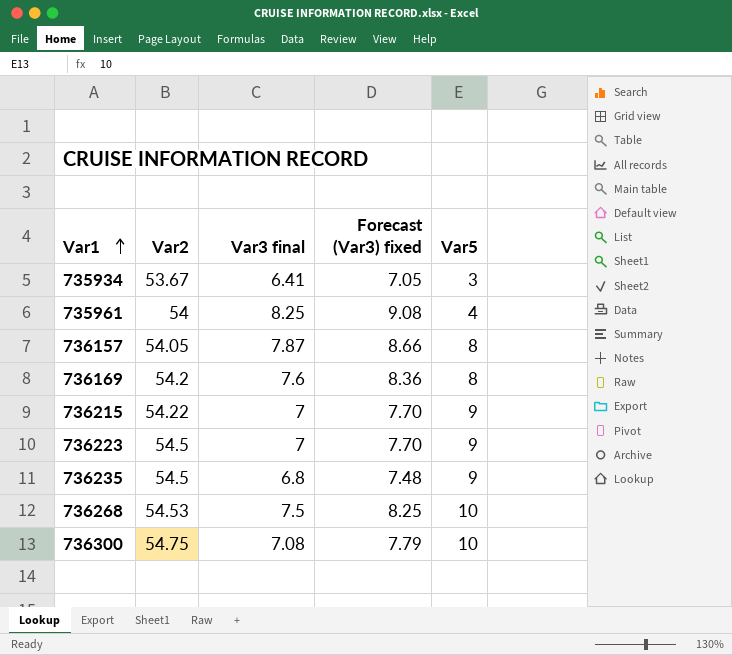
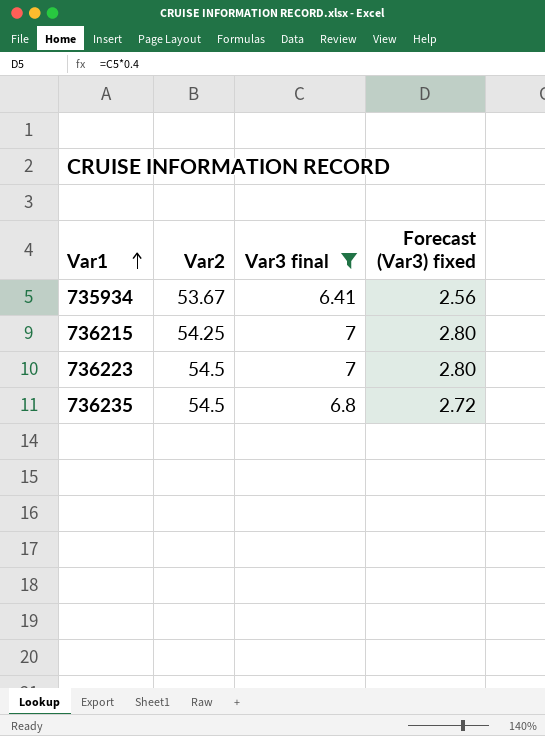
filter: none -> Var3 final <= 7
column Var5 | position: 5 -> none
column Forecast (Var3) fixed | formula: [Var3 final] * 1.1 -> [Var3 final] * 0.4
736215 | Var2: 54.22 -> 54.25

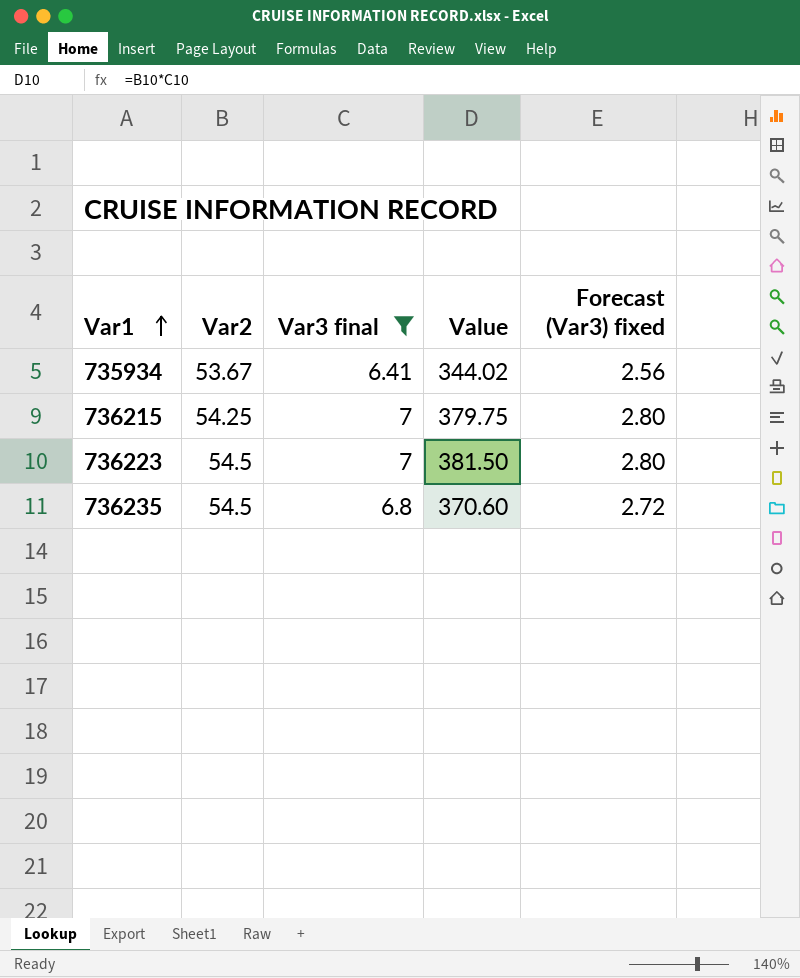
column Value | formula: none -> [Var2] * [Var3 final]

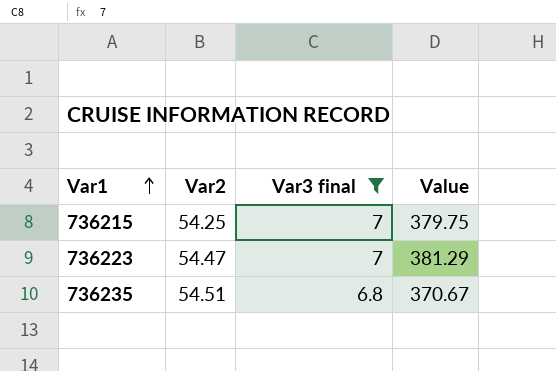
column Forecast (Var3) fixed | formula: [Var3 final] * 0.4 -> none
row 735934: 53.67 | 6.41 | 344.02 | 2.56 -> none
736223 | Var2: 54.5 -> 54.47
736223 | Value: 381.50 -> 381.29
736235 | Var2: 54.5 -> 54.51
736235 | Value: 370.60 -> 370.67

